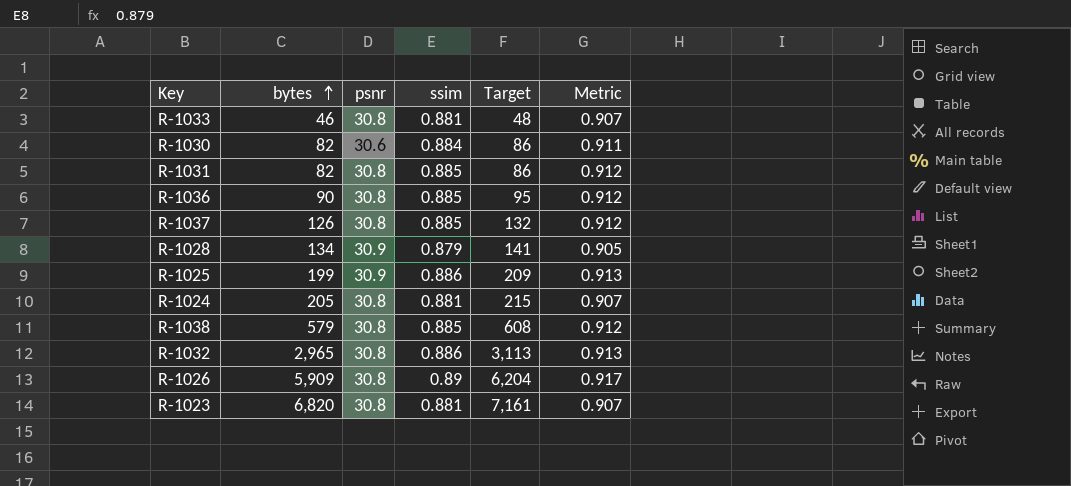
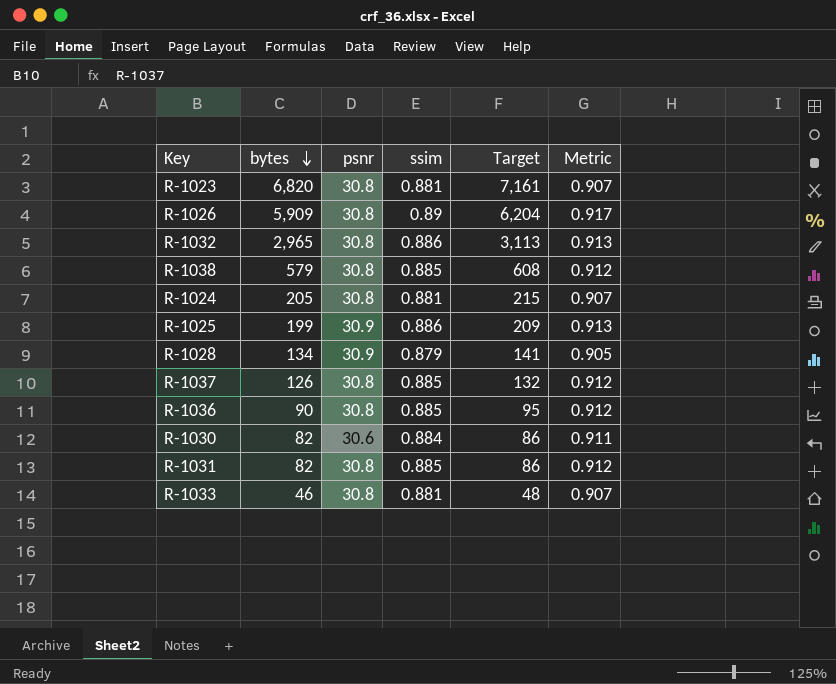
row order: bytes ascending -> bytes descending

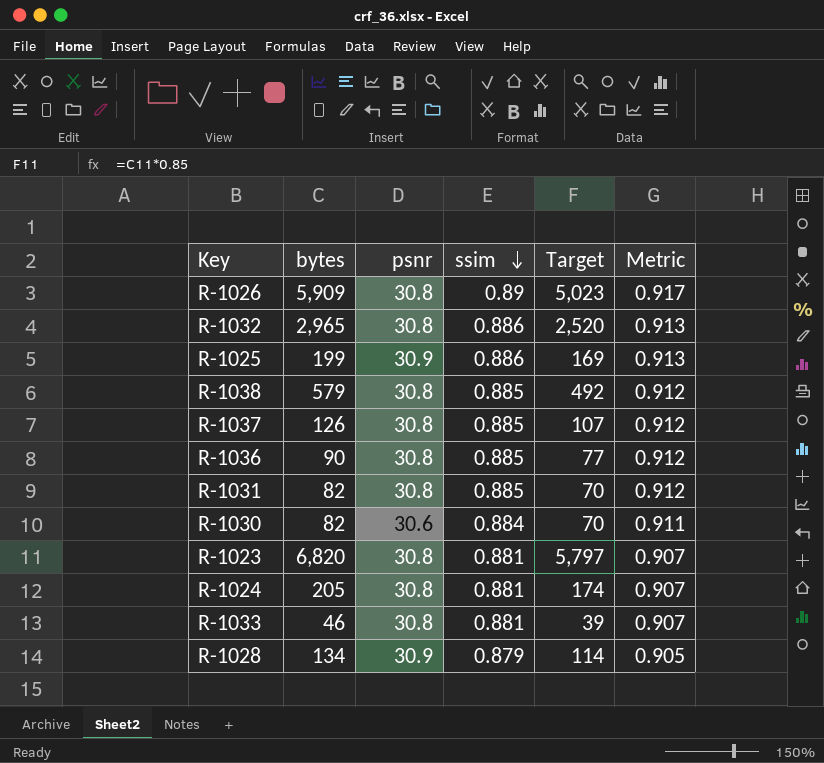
row order: bytes descending -> ssim descending
column Target | formula: [bytes] * 1.05 -> [bytes] * 0.85

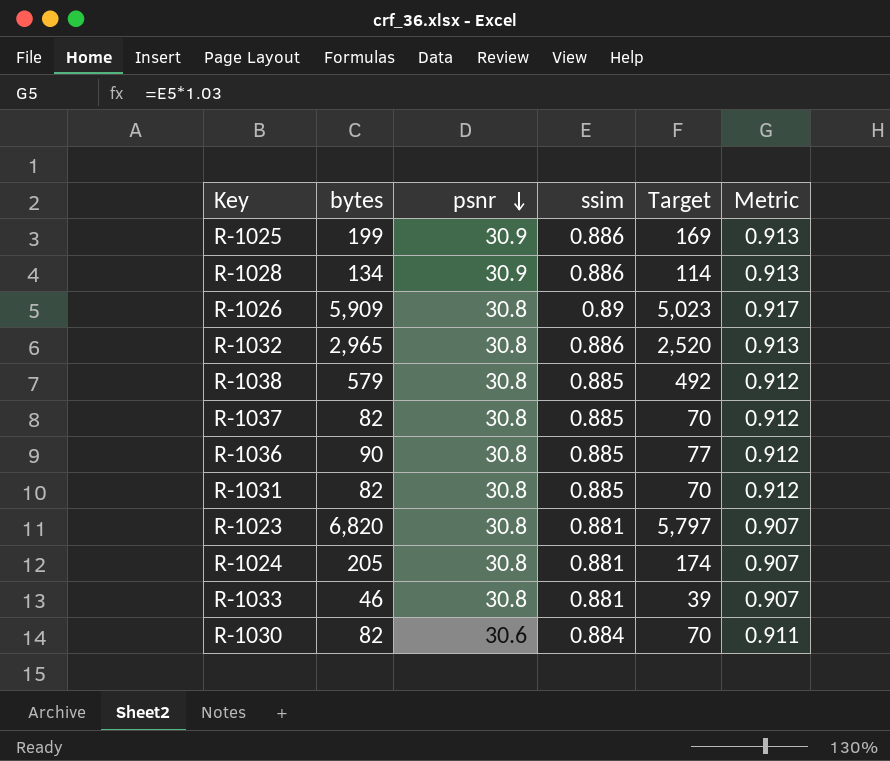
row order: ssim descending -> psnr descending
R-1028 | ssim: 0.879 -> 0.886
R-1028 | Metric: 0.905 -> 0.913
R-1037 | bytes: 126 -> 82
R-1037 | Target: 107 -> 70

